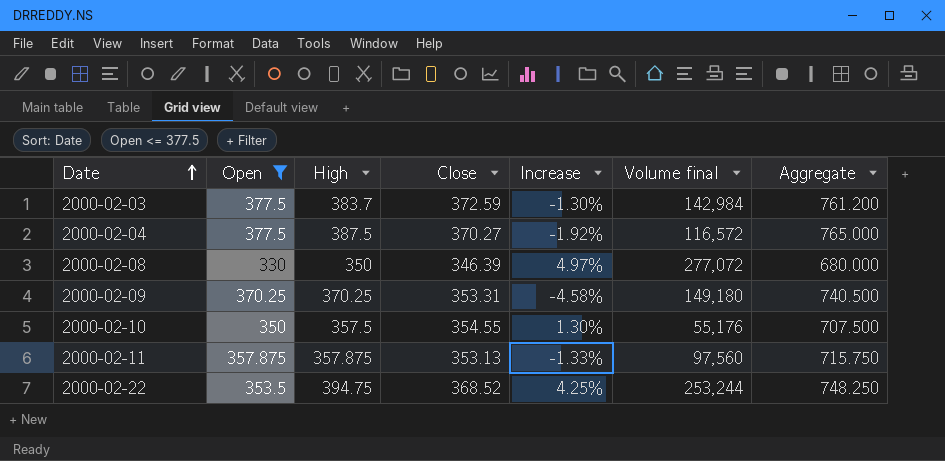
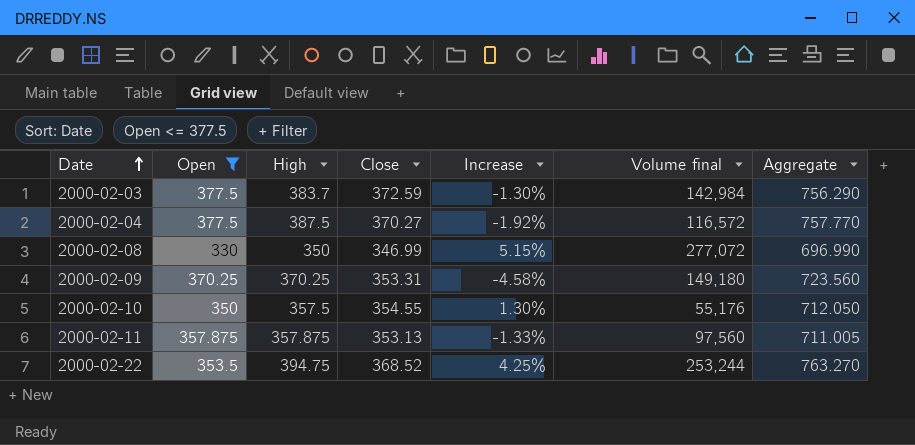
column Aggregate | formula: [Open] + [High] -> [High] + [Close]
2000-02-08 | Close: 346.39 -> 346.99
2000-02-08 | Increase: 4.97% -> 5.15%

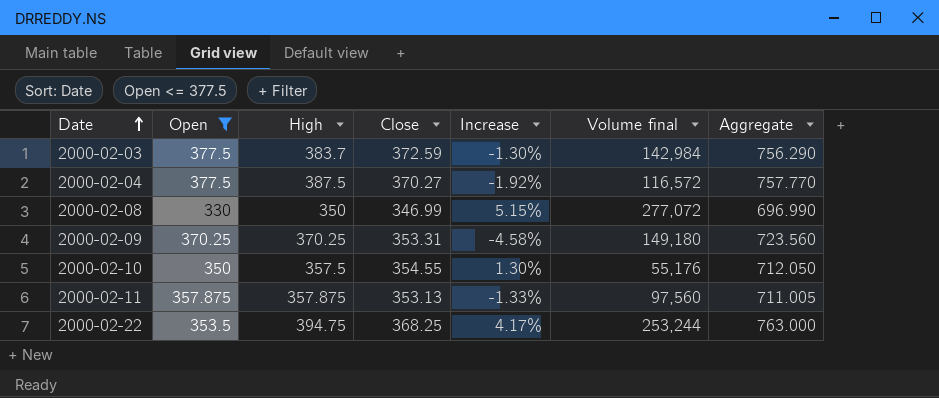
2000-02-22 | Close: 368.52 -> 368.25
2000-02-22 | Increase: 4.25% -> 4.17%
2000-02-22 | Aggregate: 763.270 -> 763.000

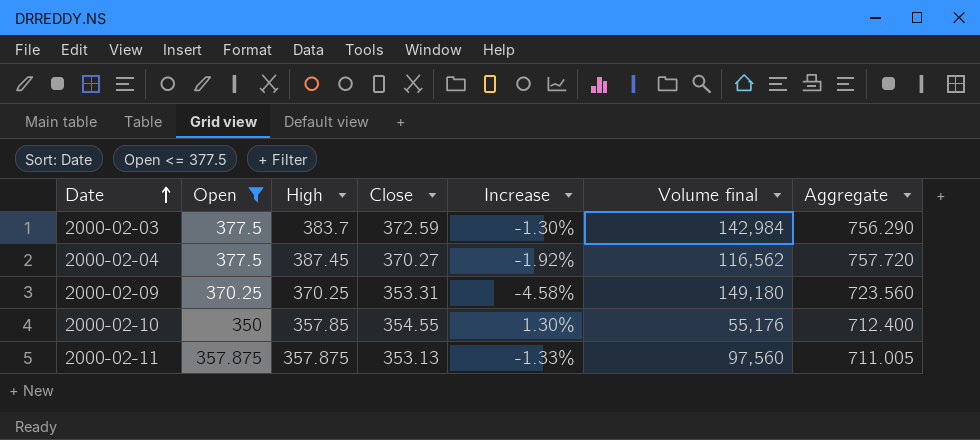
row 2000-02-08: 330 | 350 | 346.99 | 5.15% | 277,072 | 696.990 -> none
row 2000-02-22: 353.5 | 394.75 | 368.25 | 4.17% | 253,244 | 763.000 -> none
2000-02-04 | High: 387.5 -> 387.45
2000-02-04 | Volume final: 116,572 -> 116,562
2000-02-04 | Aggregate: 757.770 -> 757.720
2000-02-10 | High: 357.5 -> 357.85
2000-02-10 | Aggregate: 712.050 -> 712.400

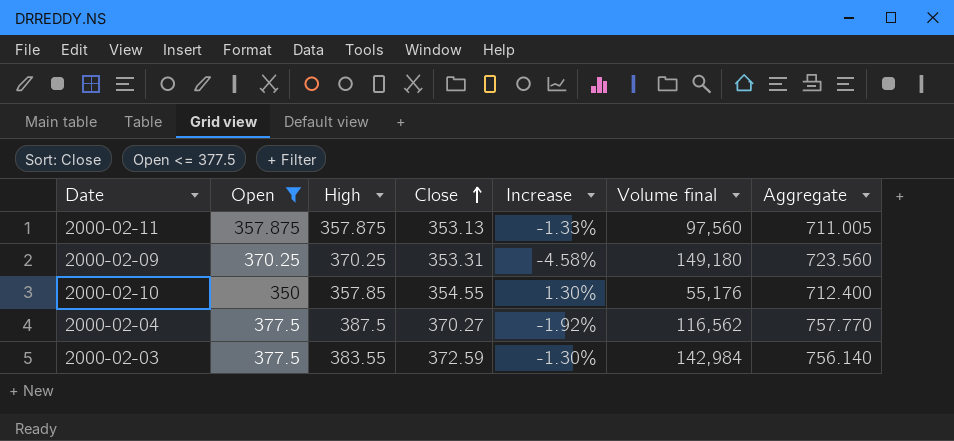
row order: Date ascending -> Close ascending
2000-02-04 | High: 387.45 -> 387.5
2000-02-04 | Aggregate: 757.720 -> 757.770
2000-02-03 | High: 383.7 -> 383.55
2000-02-03 | Aggregate: 756.290 -> 756.140

